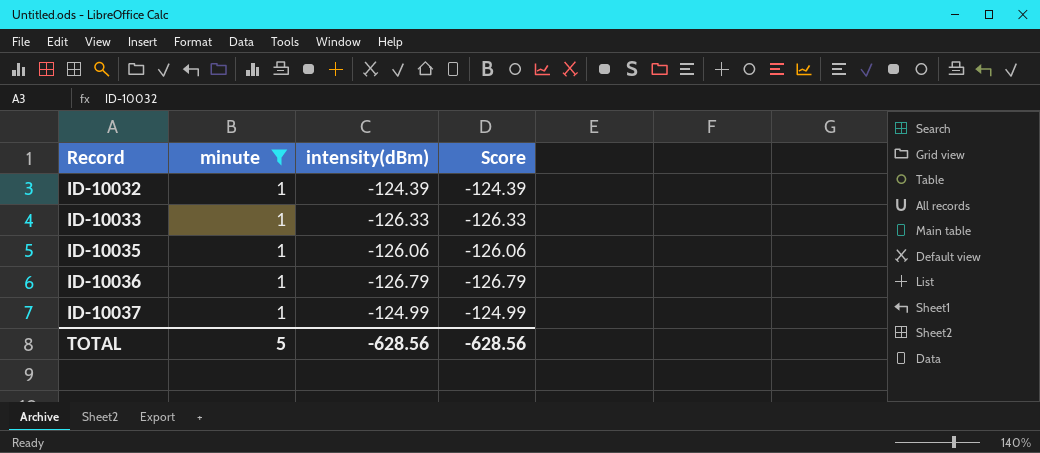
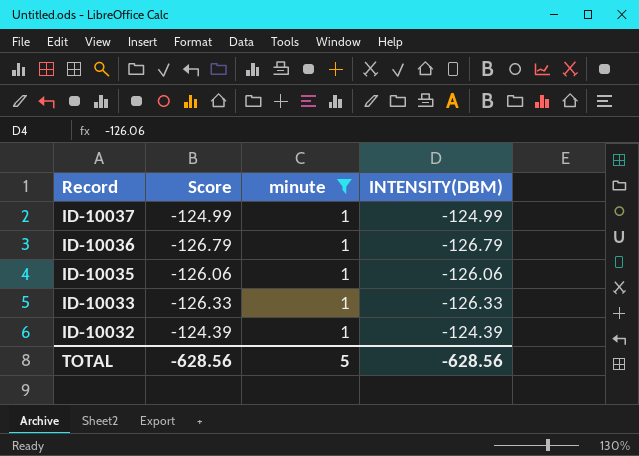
row order: Record ascending -> Record descending
column Score | position: 4 -> 2
column name: intensity(dBm) -> INTENSITY(DBM)

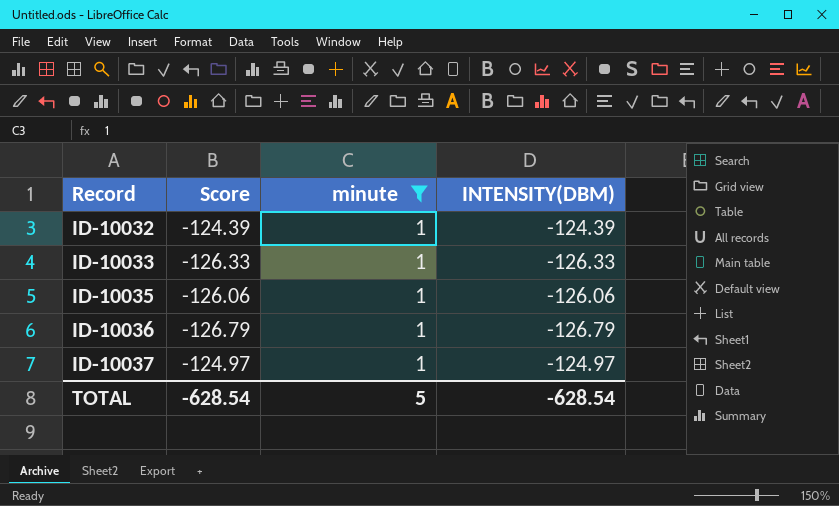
row order: Record descending -> Record ascending
ID-10037 | Score: -124.99 -> -124.97
ID-10037 | INTENSITY(DBM): -124.99 -> -124.97
TOTAL | Score: -628.56 -> -628.54
TOTAL | INTENSITY(DBM): -628.56 -> -628.54

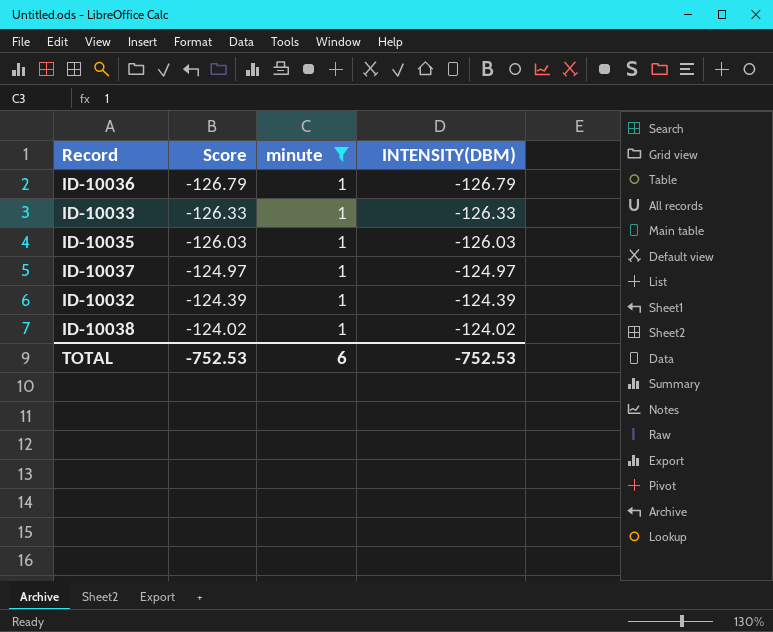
row order: Record ascending -> Score ascending
ID-10035 | Score: -126.06 -> -126.03
ID-10035 | INTENSITY(DBM): -126.06 -> -126.03
row ID-10038: none -> -124.02 | 1 | -124.02
TOTAL | Score: -628.54 -> -752.53
TOTAL | minute: 5 -> 6
TOTAL | INTENSITY(DBM): -628.54 -> -752.53

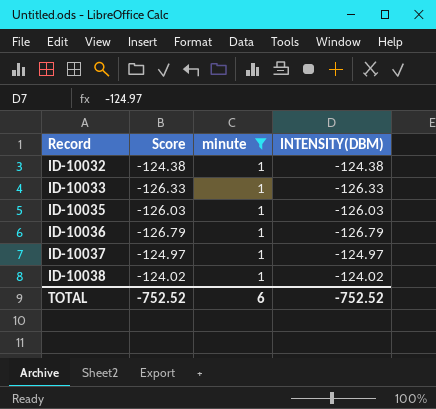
row order: Score ascending -> Record ascending
ID-10032 | Score: -124.39 -> -124.38
ID-10032 | INTENSITY(DBM): -124.39 -> -124.38
TOTAL | Score: -752.53 -> -752.52
TOTAL | INTENSITY(DBM): -752.53 -> -752.52

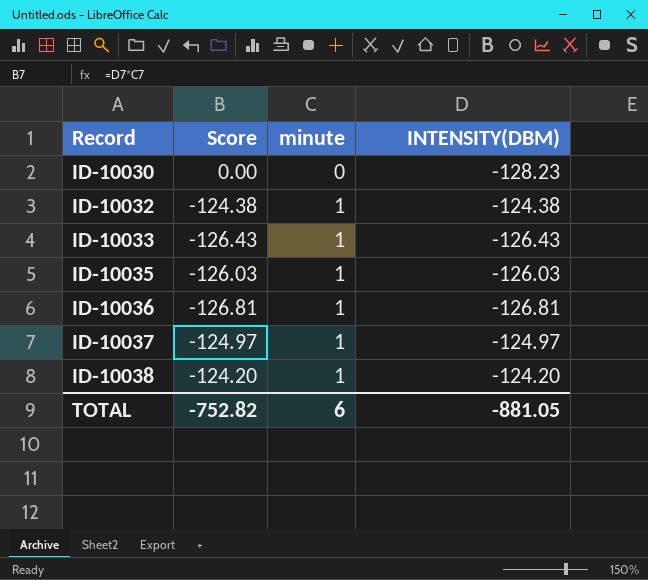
filter: minute = 1 -> none
ID-10033 | Score: -126.33 -> -126.43
ID-10033 | INTENSITY(DBM): -126.33 -> -126.43
ID-10036 | Score: -126.79 -> -126.81
ID-10036 | INTENSITY(DBM): -126.79 -> -126.81
ID-10038 | Score: -124.02 -> -124.20
ID-10038 | INTENSITY(DBM): -124.02 -> -124.20
TOTAL | Score: -752.52 -> -752.82
TOTAL | INTENSITY(DBM): -752.52 -> -881.05

